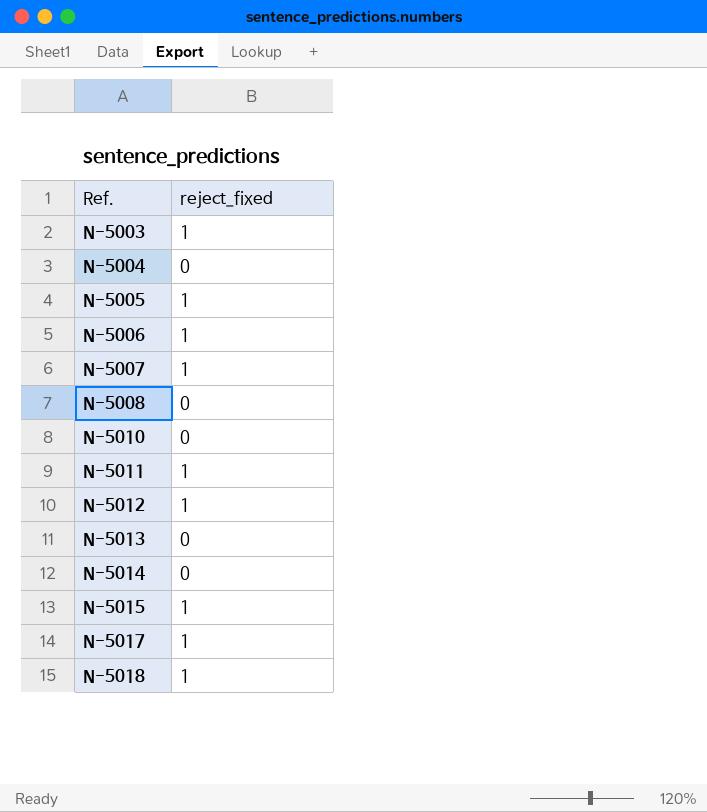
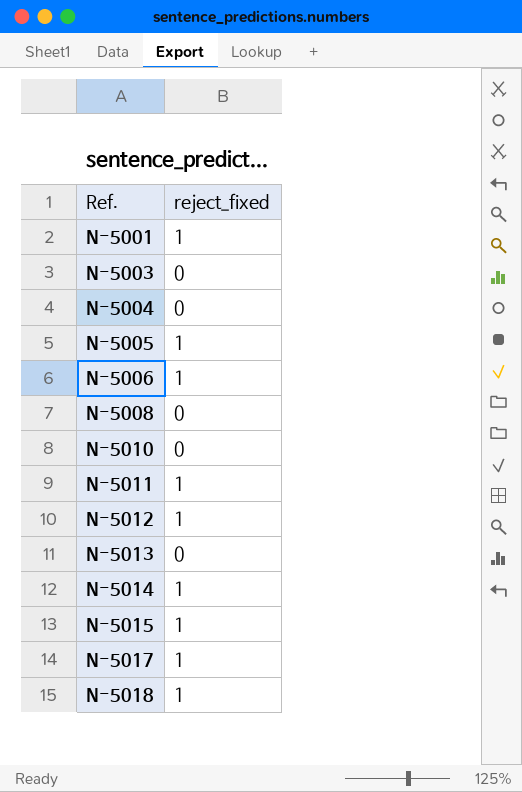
row N-5007: 1 -> none
row N-5001: none -> 1
N-5003 | reject_fixed: 1 -> 0
N-5014 | reject_fixed: 0 -> 1

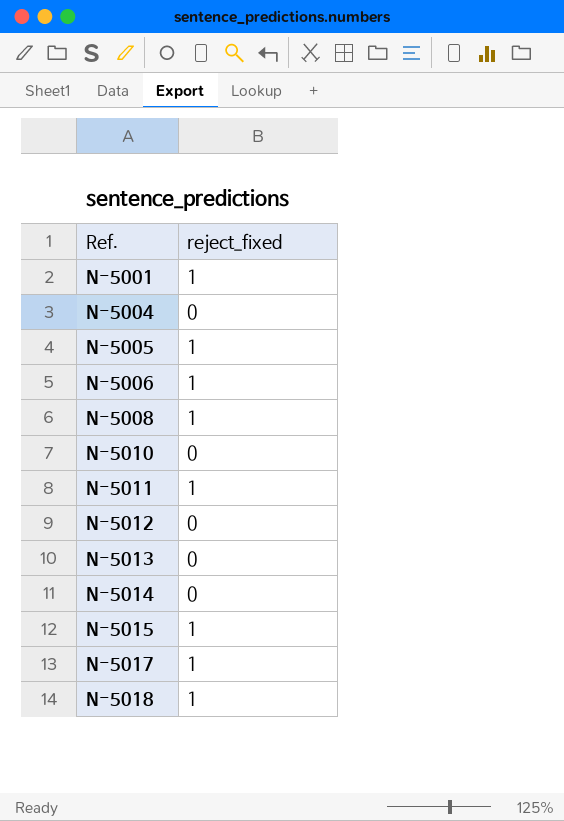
row N-5003: 0 -> none
N-5008 | reject_fixed: 0 -> 1
N-5012 | reject_fixed: 1 -> 0
N-5014 | reject_fixed: 1 -> 0

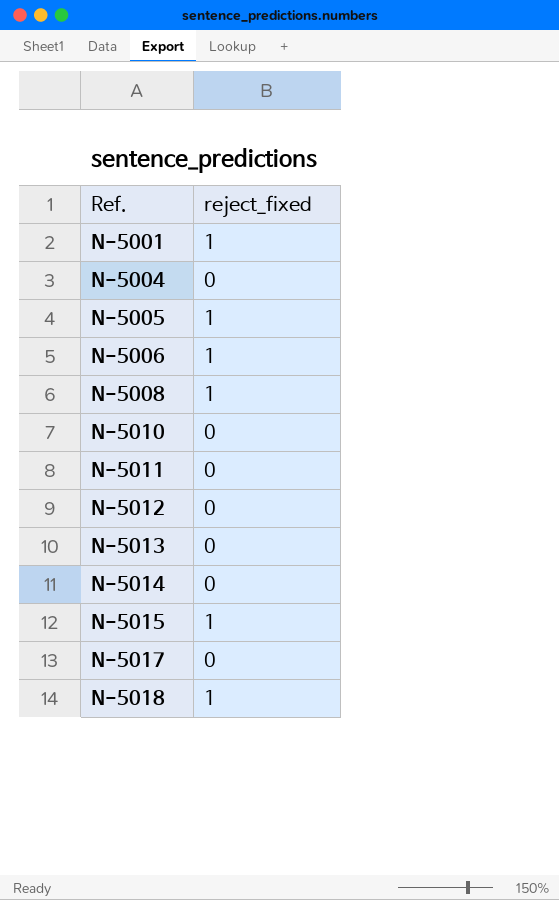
N-5011 | reject_fixed: 1 -> 0
N-5017 | reject_fixed: 1 -> 0

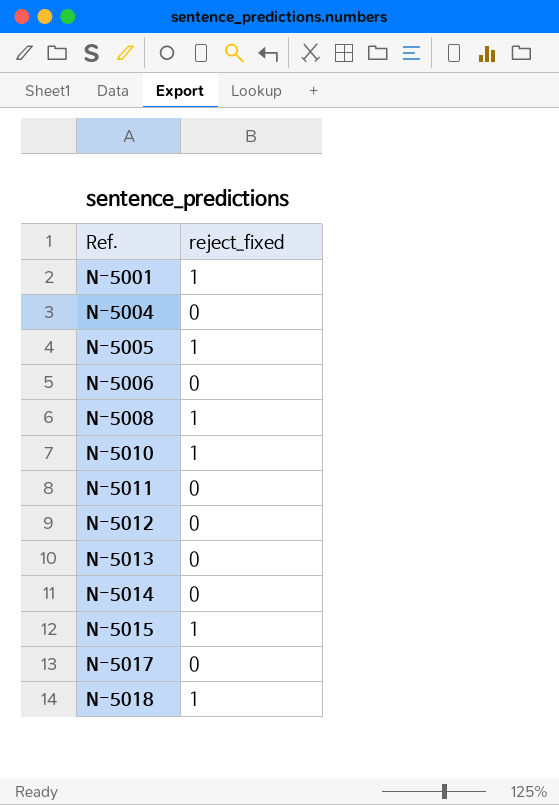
N-5006 | reject_fixed: 1 -> 0
N-5010 | reject_fixed: 0 -> 1

